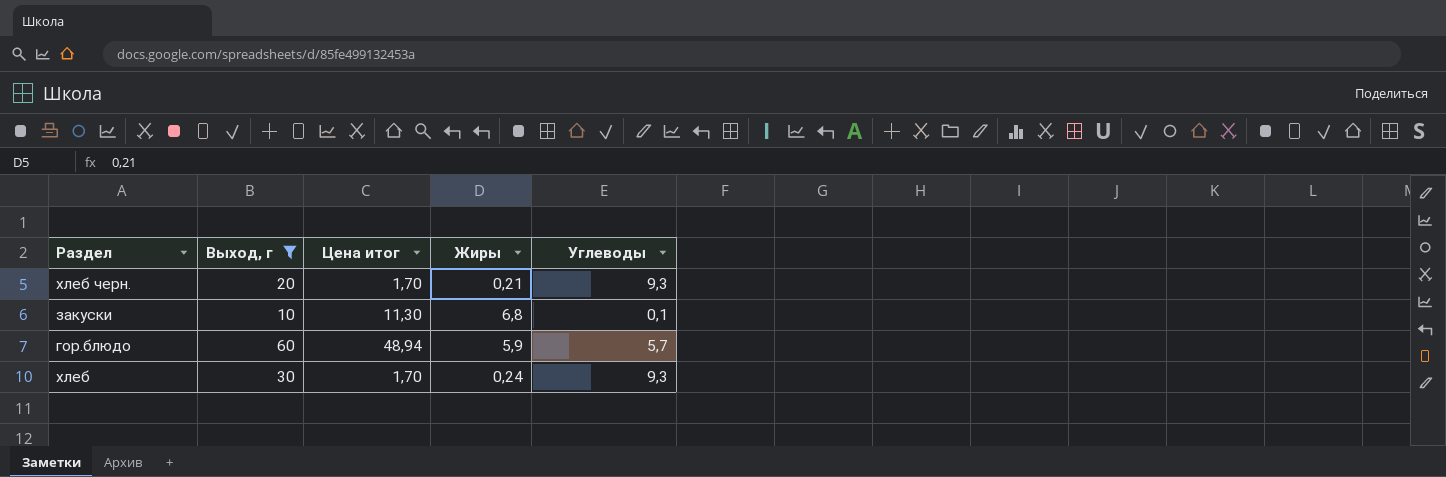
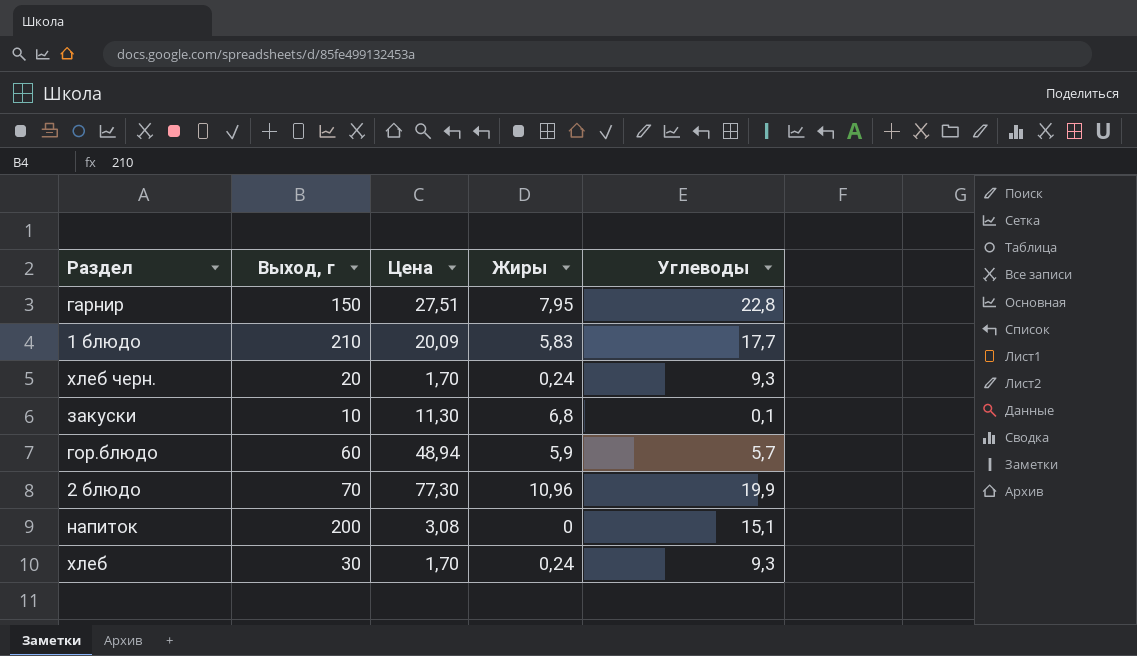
filter: Выход, г <= 60 -> none
column name: Цена итог -> Цена
хлеб черн. | Жиры: 0,21 -> 0,24

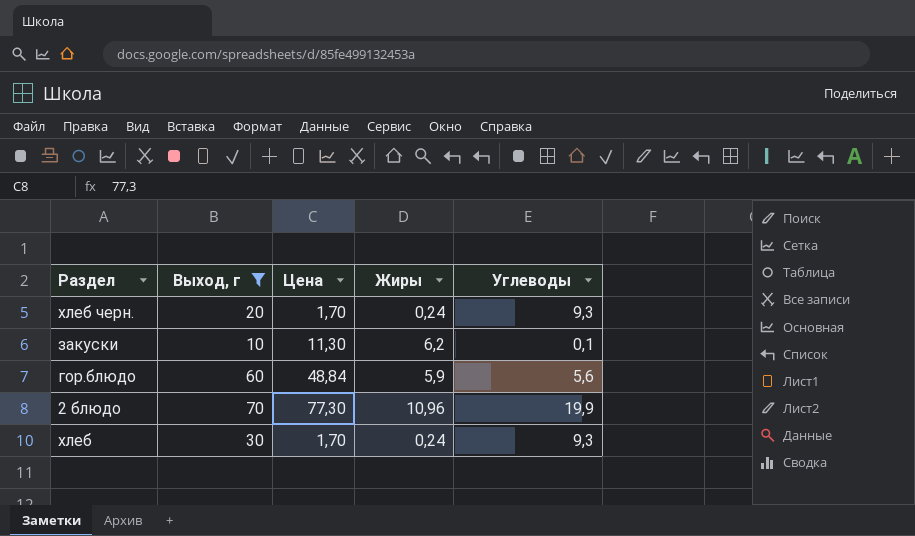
filter: none -> Выход, г <= 70
закуски | Жиры: 6,8 -> 6,2
гор.блюдо | Цена: 48,94 -> 48,84
гор.блюдо | Углеводы: 5,7 -> 5,6

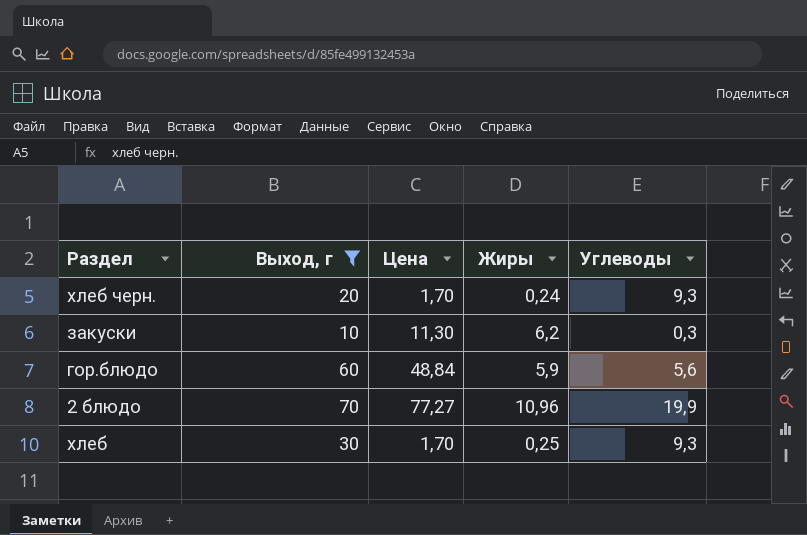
закуски | Углеводы: 0,1 -> 0,3
2 блюдо | Цена: 77,30 -> 77,27
хлеб | Жиры: 0,24 -> 0,25

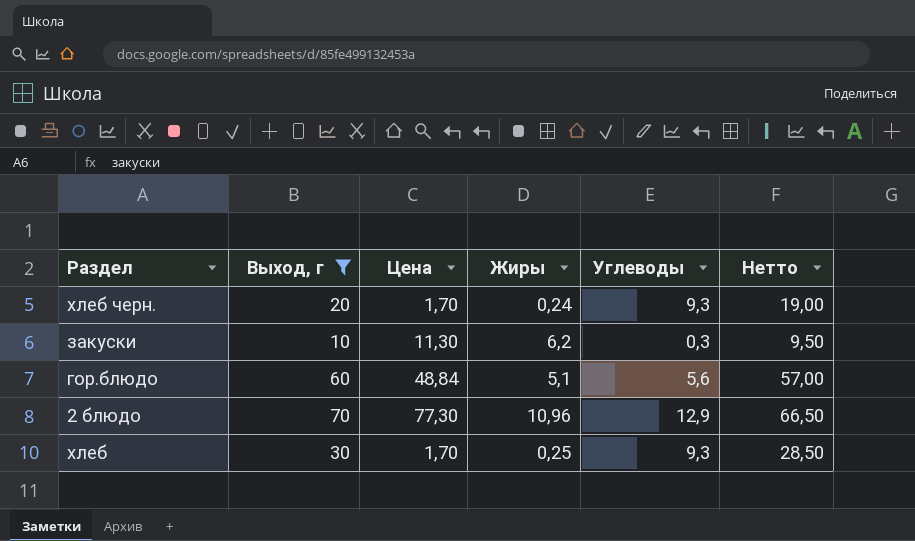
column Нетто | formula: none -> [Выход, г] * 0,95
гор.блюдо | Жиры: 5,9 -> 5,1
2 блюдо | Цена: 77,27 -> 77,30
2 блюдо | Углеводы: 19,9 -> 12,9

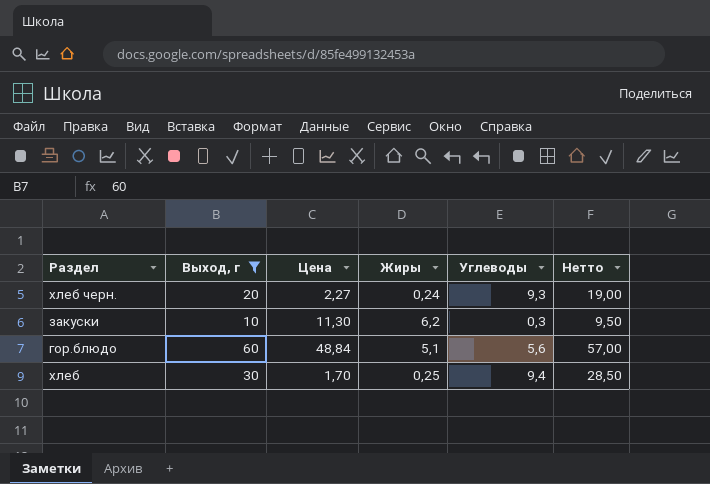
row 2 блюдо: 70 | 77,30 | 10,96 | 12,9 | 66,50 -> none
хлеб черн. | Цена: 1,70 -> 2,27
хлеб | Углеводы: 9,3 -> 9,4

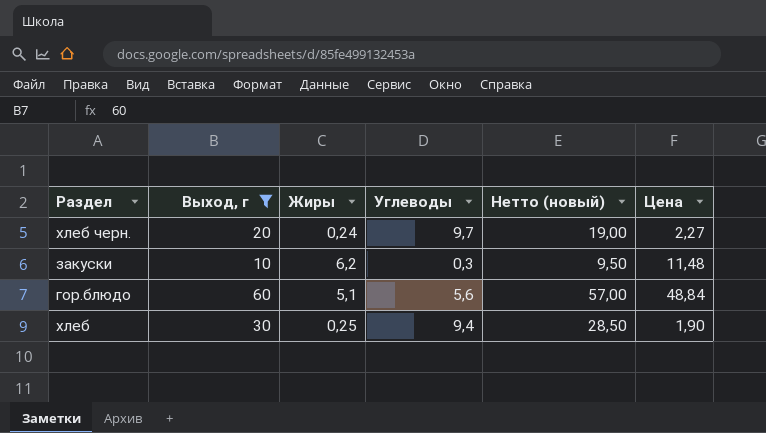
column name: Нетто -> Нетто (новый)
column Цена | position: 3 -> 6
хлеб черн. | Углеводы: 9,3 -> 9,7
закуски | Цена: 11,30 -> 11,48
хлеб | Цена: 1,70 -> 1,90

